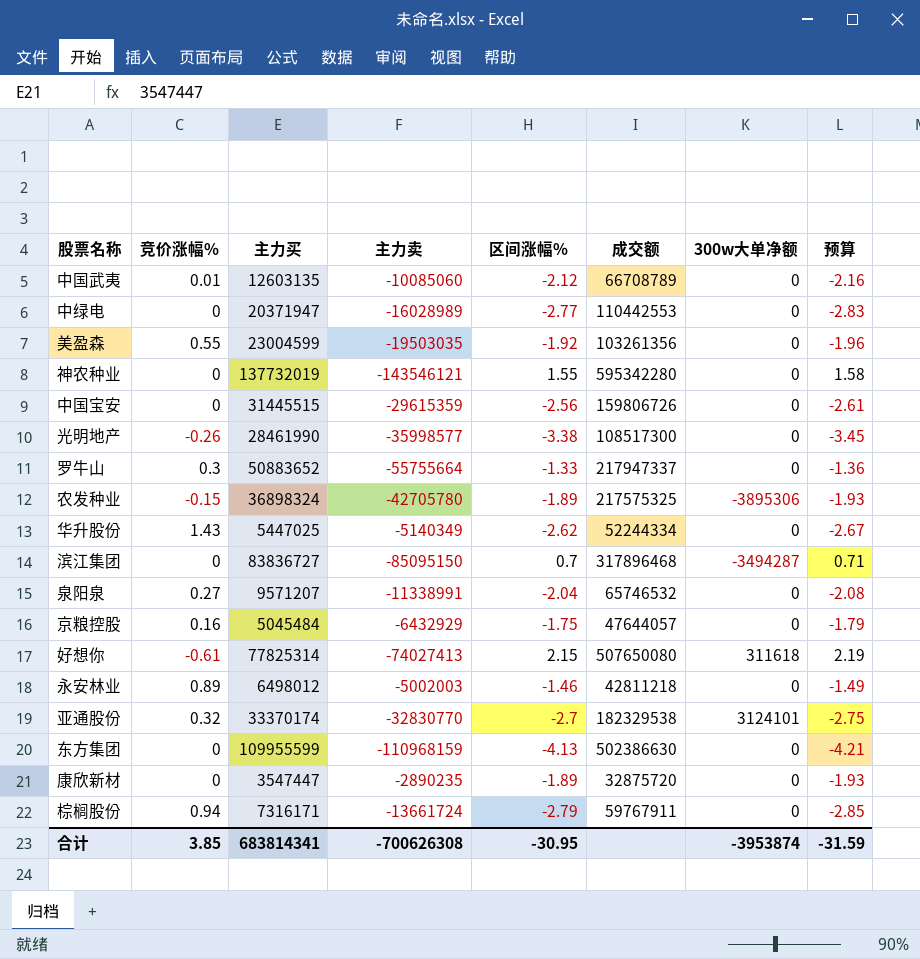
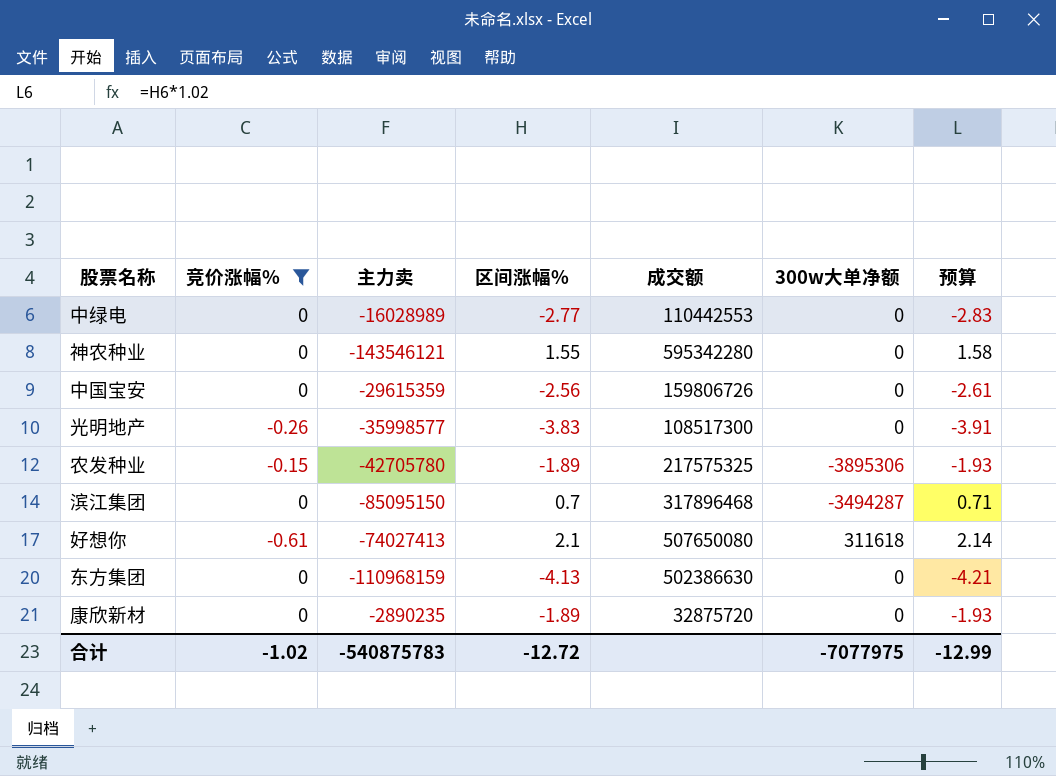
filter: none -> 竞价涨幅% <= 0
column 主力买 | position: 3 -> none
光明地产 | 区间涨幅%: -3.38 -> -3.83
光明地产 | 预算: -3.45 -> -3.91
好想你 | 区间涨幅%: 2.15 -> 2.1
好想你 | 预算: 2.19 -> 2.14
合计 | 竞价涨幅%: 3.85 -> -1.02
合计 | 主力卖: -700626308 -> -540875783
合计 | 区间涨幅%: -30.95 -> -12.72
合计 | 300w大单净额: -3953874 -> -7077975
合计 | 预算: -31.59 -> -12.99

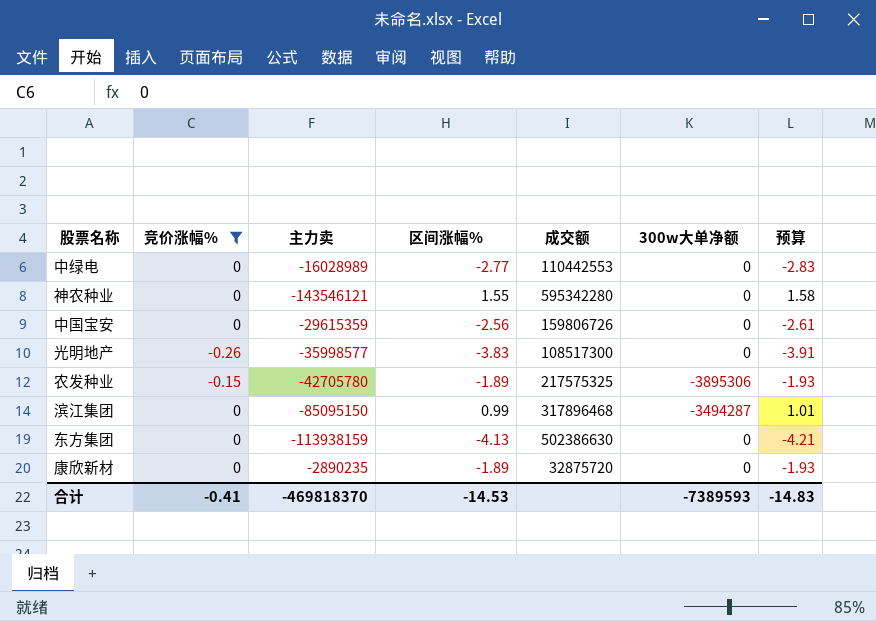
row 好想你: -0.61 | -74027413 | 2.1 | 507650080 | 311618 | 2.14 -> none
滨江集团 | 区间涨幅%: 0.7 -> 0.99
滨江集团 | 预算: 0.71 -> 1.01
东方集团 | 主力卖: -110968159 -> -113938159
合计 | 竞价涨幅%: -1.02 -> -0.41
合计 | 主力卖: -540875783 -> -469818370
合计 | 区间涨幅%: -12.72 -> -14.53
合计 | 300w大单净额: -7077975 -> -7389593
合计 | 预算: -12.99 -> -14.83

